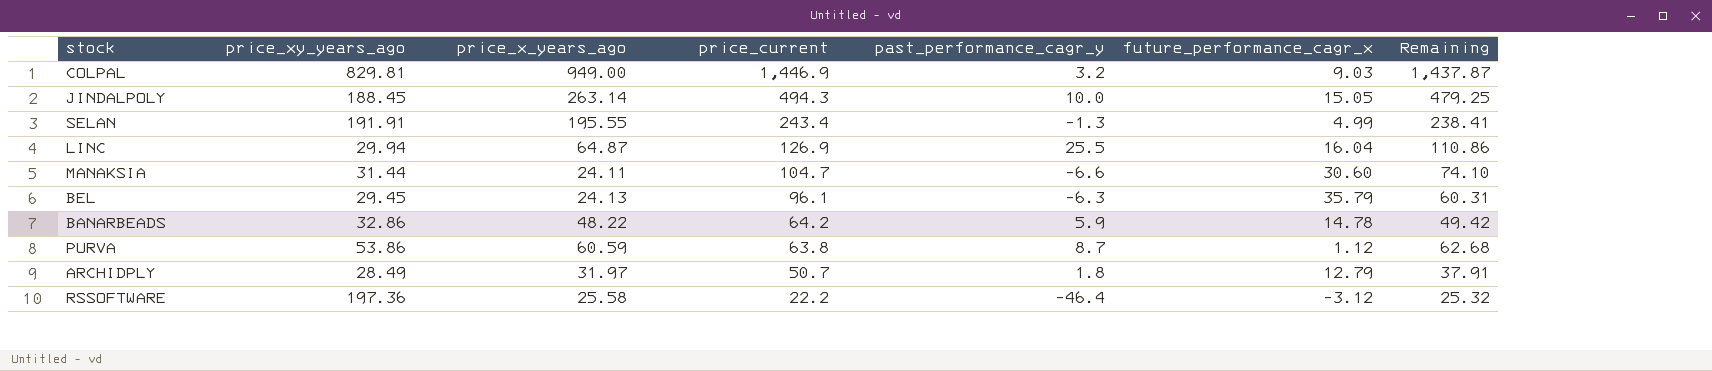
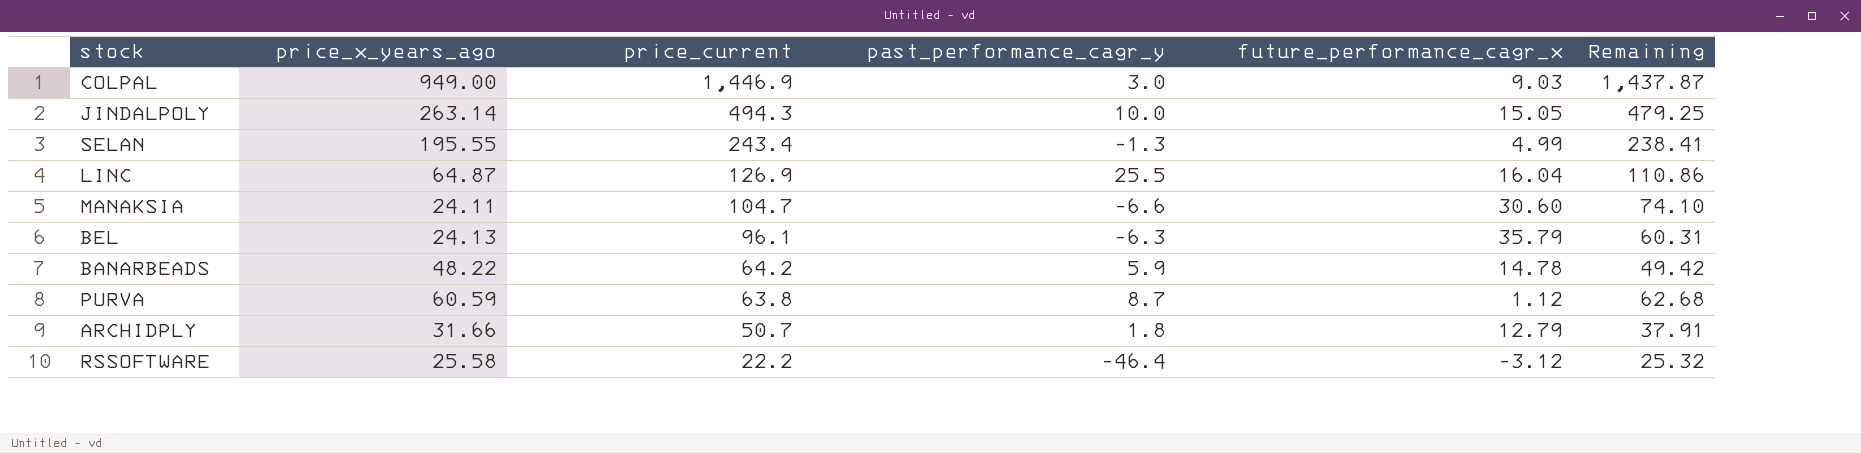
column price_xy_years_ago | position: 2 -> none
COLPAL | past_performance_cagr_y: 3.2 -> 3.0
ARCHIDPLY | price_x_years_ago: 31.97 -> 31.66

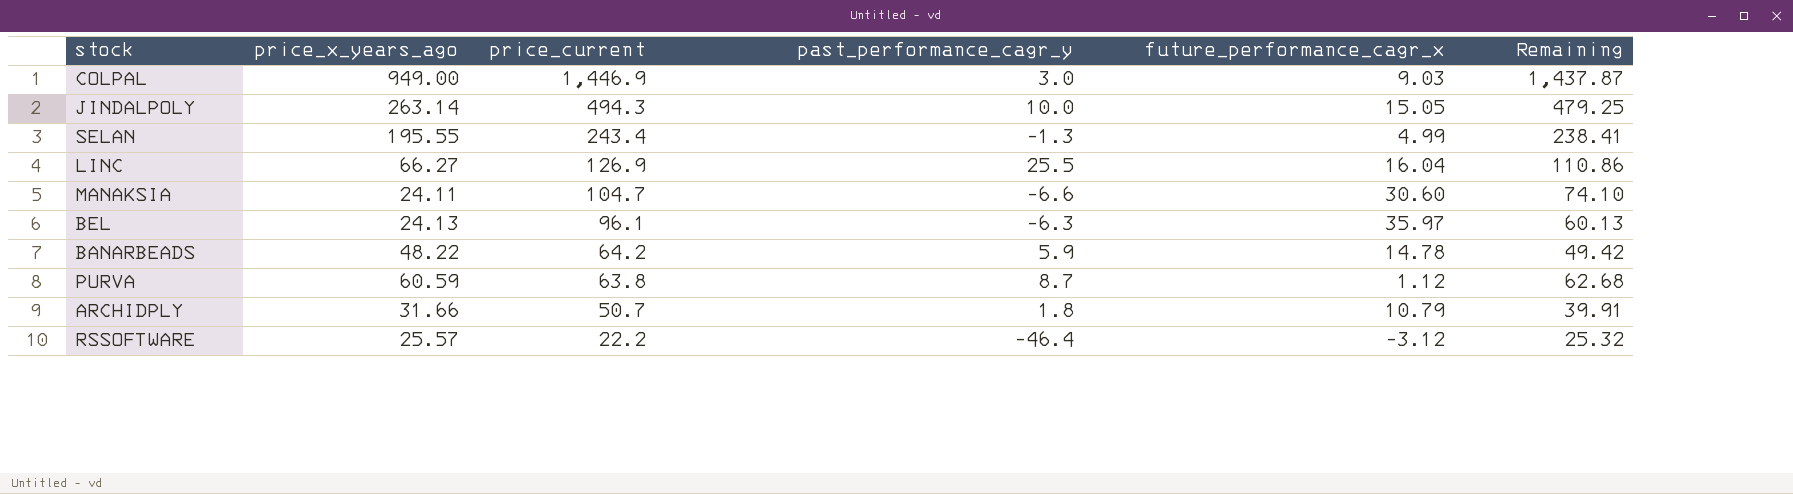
LINC | price_x_years_ago: 64.87 -> 66.27
BEL | future_performance_cagr_x: 35.79 -> 35.97
BEL | Remaining: 60.31 -> 60.13
ARCHIDPLY | future_performance_cagr_x: 12.79 -> 10.79
ARCHIDPLY | Remaining: 37.91 -> 39.91
RSSOFTWARE | price_x_years_ago: 25.58 -> 25.57

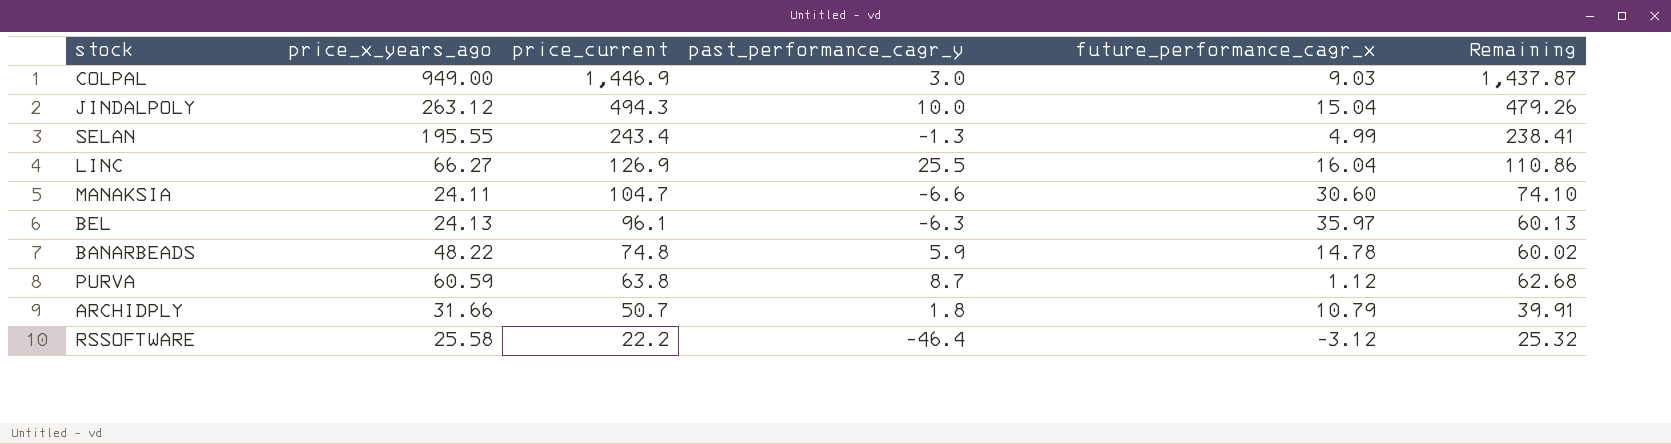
JINDALPOLY | price_x_years_ago: 263.14 -> 263.12
JINDALPOLY | future_performance_cagr_x: 15.05 -> 15.04
JINDALPOLY | Remaining: 479.25 -> 479.26
BANARBEADS | price_current: 64.2 -> 74.8
BANARBEADS | Remaining: 49.42 -> 60.02
RSSOFTWARE | price_x_years_ago: 25.57 -> 25.58

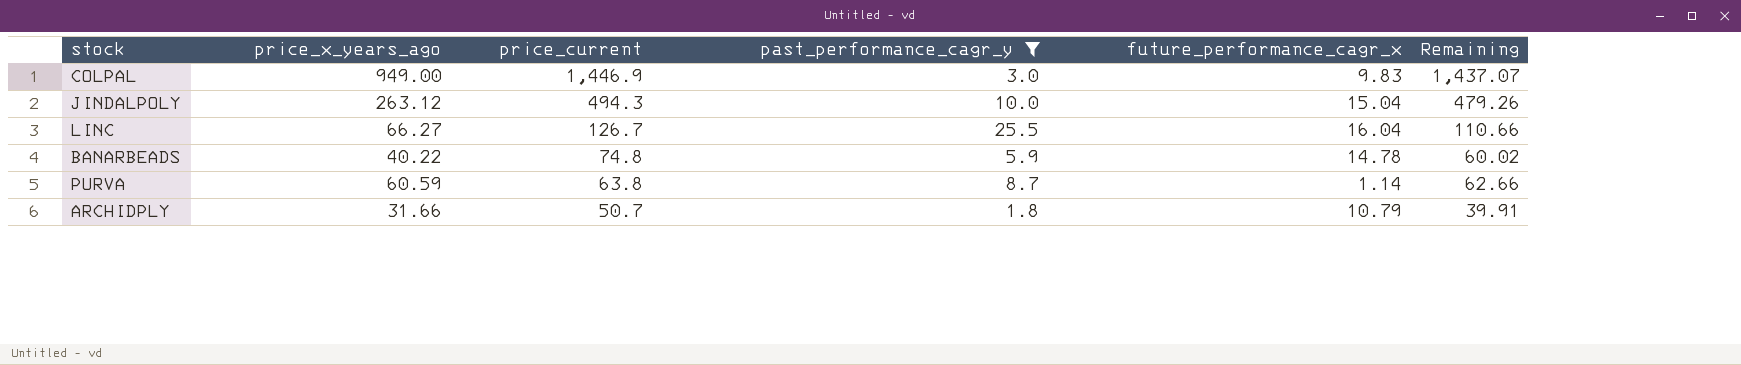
filter: none -> past_performance_cagr_y >= 1.8
COLPAL | future_performance_cagr_x: 9.03 -> 9.83
COLPAL | Remaining: 1,437.87 -> 1,437.07
LINC | price_current: 126.9 -> 126.7
LINC | Remaining: 110.86 -> 110.66
BANARBEADS | price_x_years_ago: 48.22 -> 40.22
PURVA | future_performance_cagr_x: 1.12 -> 1.14
PURVA | Remaining: 62.68 -> 62.66

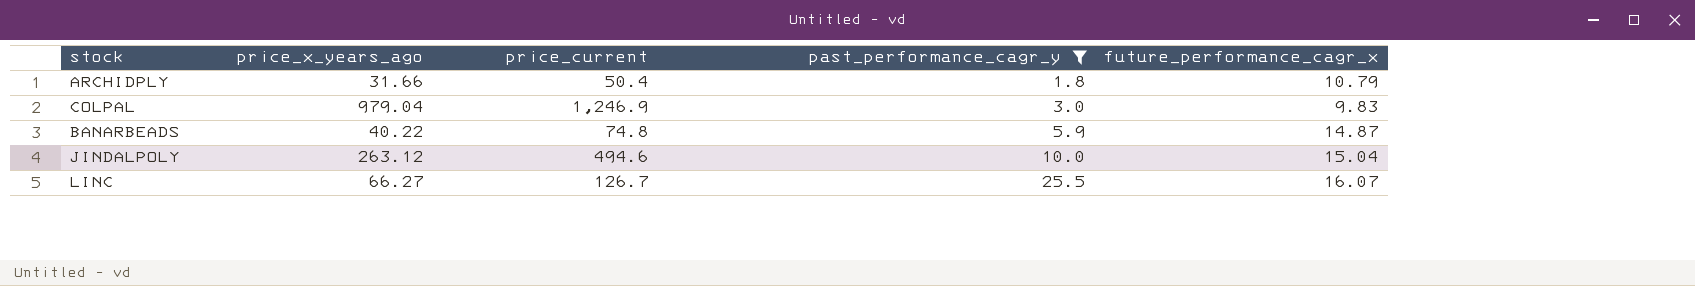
row order: price_current descending -> past_performance_cagr_y ascending
column Remaining | formula: [price_current] - [future_performance_cagr_x] -> none
row PURVA: 60.59 | 63.8 | 8.7 | 1.14 | 62.66 -> none
ARCHIDPLY | price_current: 50.7 -> 50.4
COLPAL | price_x_years_ago: 949.00 -> 979.04
COLPAL | price_current: 1,446.9 -> 1,246.9
BANARBEADS | future_performance_cagr_x: 14.78 -> 14.87
JINDALPOLY | price_current: 494.3 -> 494.6
LINC | future_performance_cagr_x: 16.04 -> 16.07

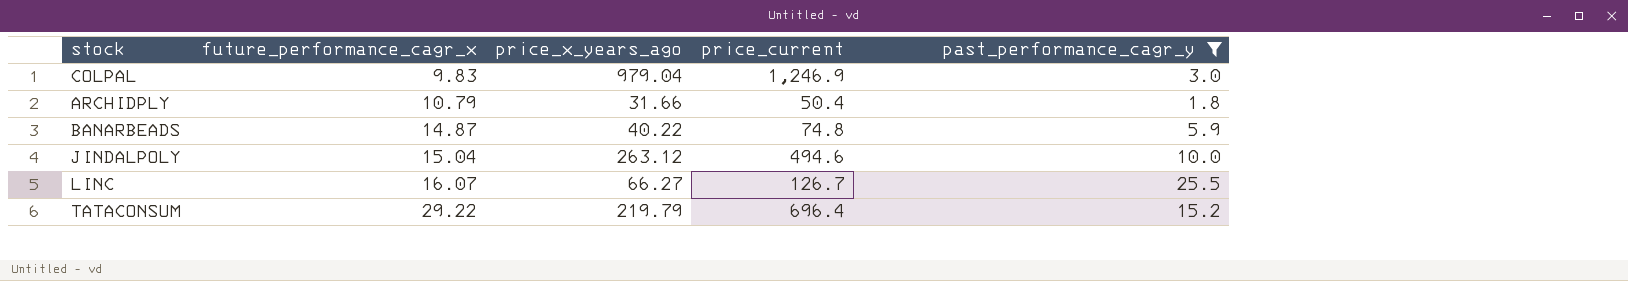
row order: past_performance_cagr_y ascending -> future_performance_cagr_x ascending
column future_performance_cagr_x | position: 5 -> 2
row TATACONSUM: none -> 29.22 | 219.79 | 696.4 | 15.2

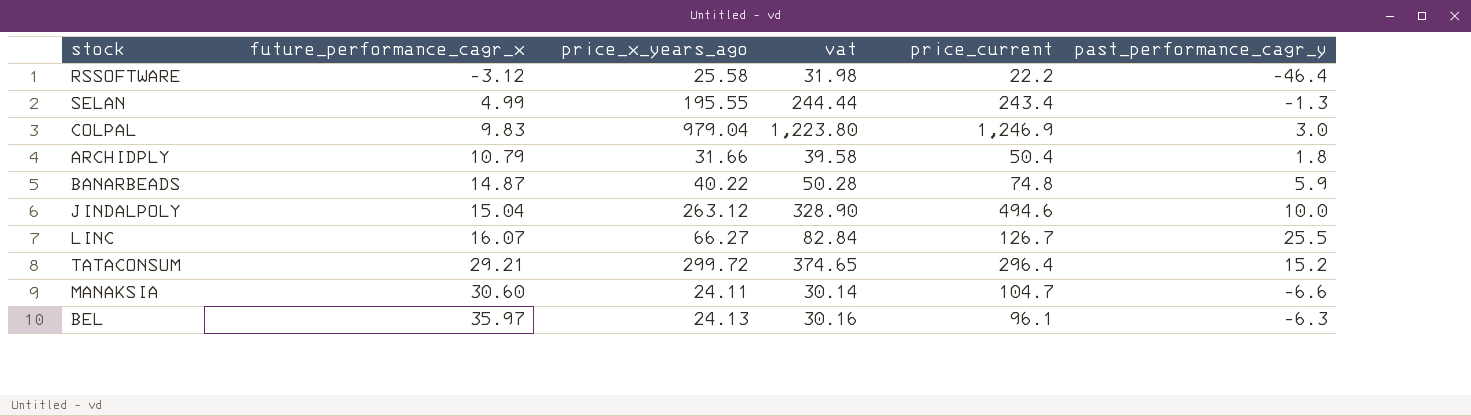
filter: past_performance_cagr_y >= 1.8 -> none
column vat | formula: none -> [price_x_years_ago] * 1.25
TATACONSUM | future_performance_cagr_x: 29.22 -> 29.21
TATACONSUM | price_x_years_ago: 219.79 -> 299.72
TATACONSUM | price_current: 696.4 -> 296.4

